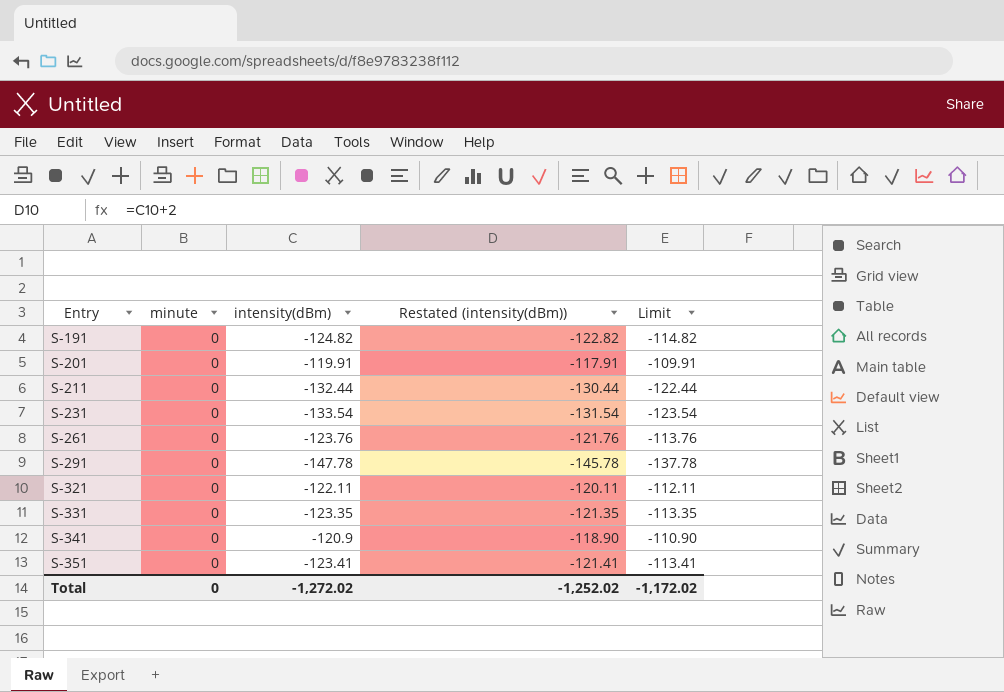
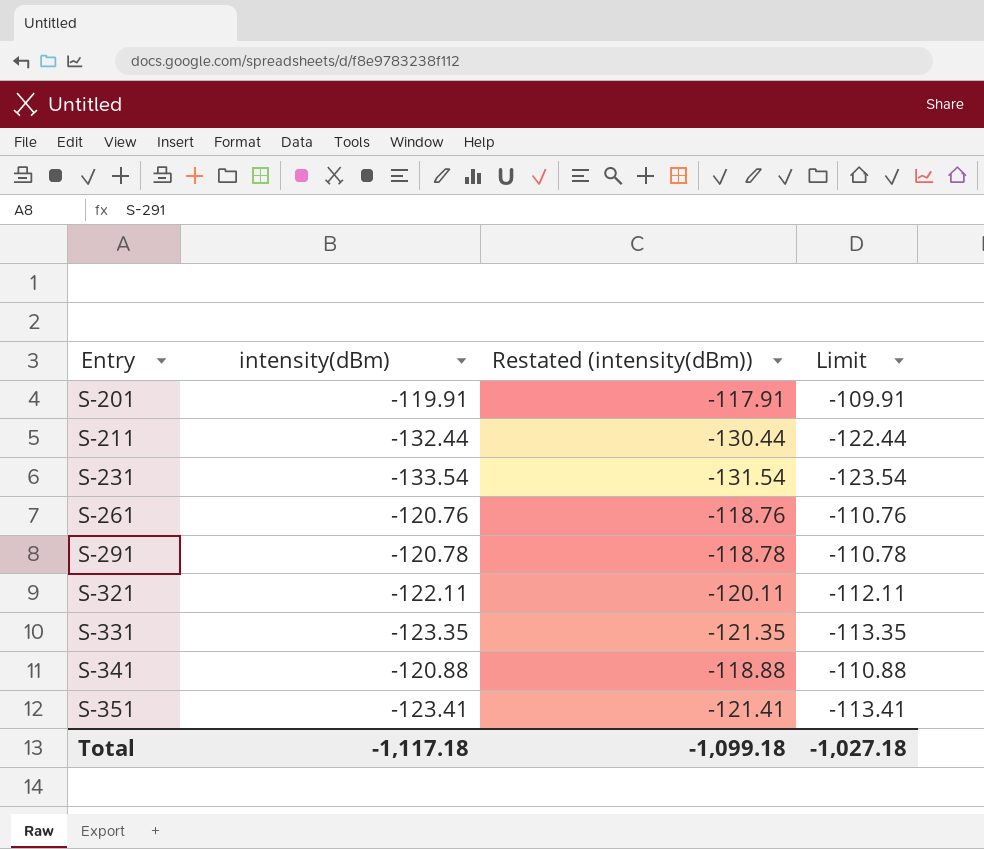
column minute | position: 2 -> none
row S-191: 0 | -124.82 | -122.82 | -114.82 -> none
S-261 | intensity(dBm): -123.76 -> -120.76
S-261 | Restated (intensity(dBm)): -121.76 -> -118.76
S-261 | Limit: -113.76 -> -110.76
S-291 | intensity(dBm): -147.78 -> -120.78
S-291 | Restated (intensity(dBm)): -145.78 -> -118.78
S-291 | Limit: -137.78 -> -110.78
S-341 | intensity(dBm): -120.9 -> -120.88
S-341 | Restated (intensity(dBm)): -118.90 -> -118.88
S-341 | Limit: -110.90 -> -110.88
Total | intensity(dBm): -1,272.02 -> -1,117.18
Total | Restated (intensity(dBm)): -1,252.02 -> -1,099.18
Total | Limit: -1,172.02 -> -1,027.18

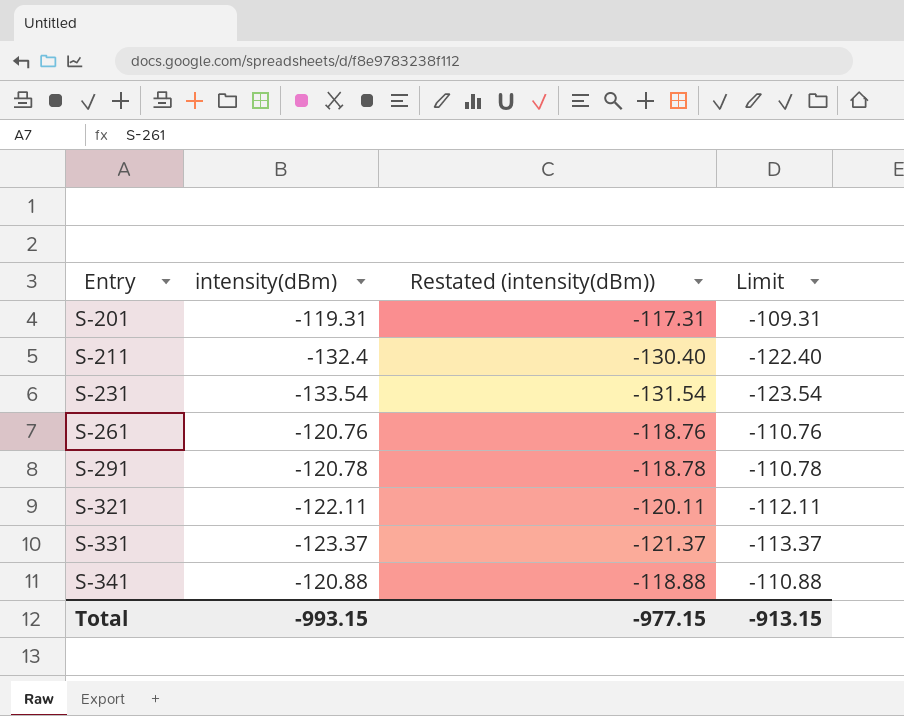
row S-351: -123.41 | -121.41 | -113.41 -> none
S-201 | intensity(dBm): -119.91 -> -119.31
S-201 | Restated (intensity(dBm)): -117.91 -> -117.31
S-201 | Limit: -109.91 -> -109.31
S-211 | intensity(dBm): -132.44 -> -132.4
S-211 | Restated (intensity(dBm)): -130.44 -> -130.40
S-211 | Limit: -122.44 -> -122.40
S-331 | intensity(dBm): -123.35 -> -123.37
S-331 | Restated (intensity(dBm)): -121.35 -> -121.37
S-331 | Limit: -113.35 -> -113.37
Total | intensity(dBm): -1,117.18 -> -993.15
Total | Restated (intensity(dBm)): -1,099.18 -> -977.15
Total | Limit: -1,027.18 -> -913.15

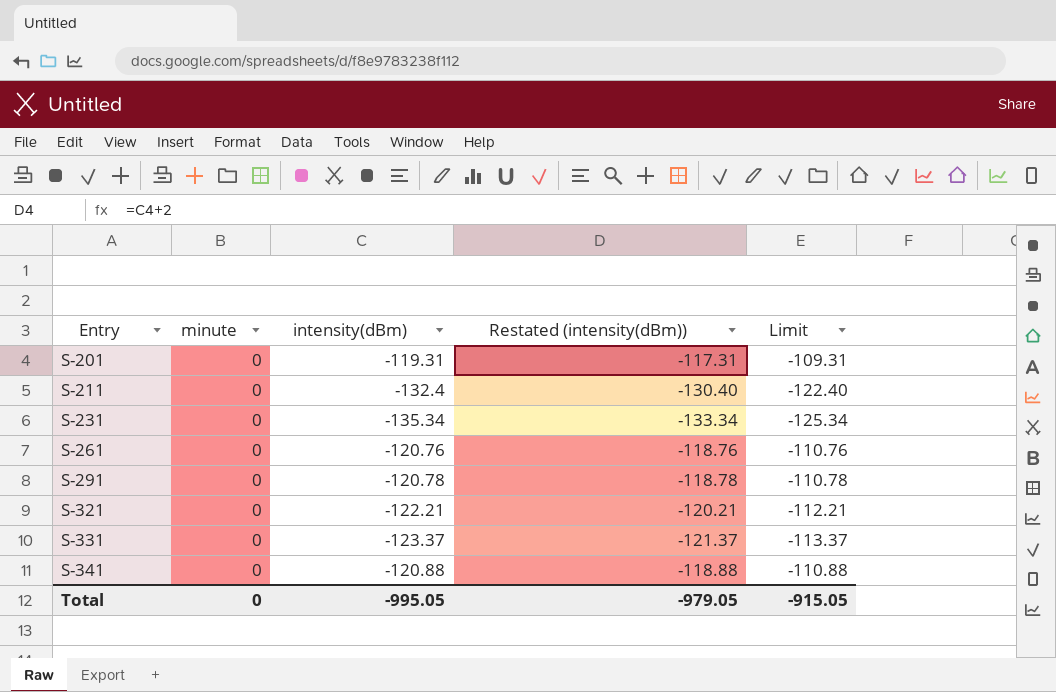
column minute | position: none -> 2
S-231 | intensity(dBm): -133.54 -> -135.34
S-231 | Restated (intensity(dBm)): -131.54 -> -133.34
S-231 | Limit: -123.54 -> -125.34
S-321 | intensity(dBm): -122.11 -> -122.21
S-321 | Restated (intensity(dBm)): -120.11 -> -120.21
S-321 | Limit: -112.11 -> -112.21
Total | intensity(dBm): -993.15 -> -995.05
Total | Restated (intensity(dBm)): -977.15 -> -979.05
Total | Limit: -913.15 -> -915.05

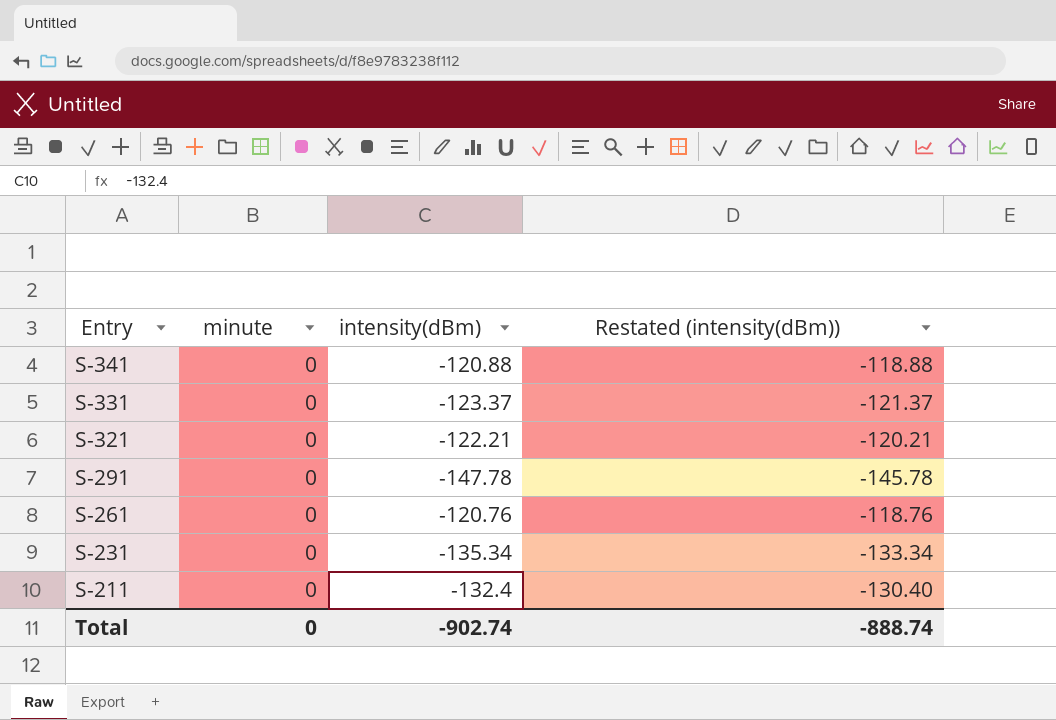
row order: Entry ascending -> Entry descending
column Limit | formula: [intensity(dBm)] + 10 -> none
row S-201: 0 | -119.31 | -117.31 | -109.31 -> none
S-291 | intensity(dBm): -120.78 -> -147.78
S-291 | Restated (intensity(dBm)): -118.78 -> -145.78
Total | intensity(dBm): -995.05 -> -902.74
Total | Restated (intensity(dBm)): -979.05 -> -888.74

